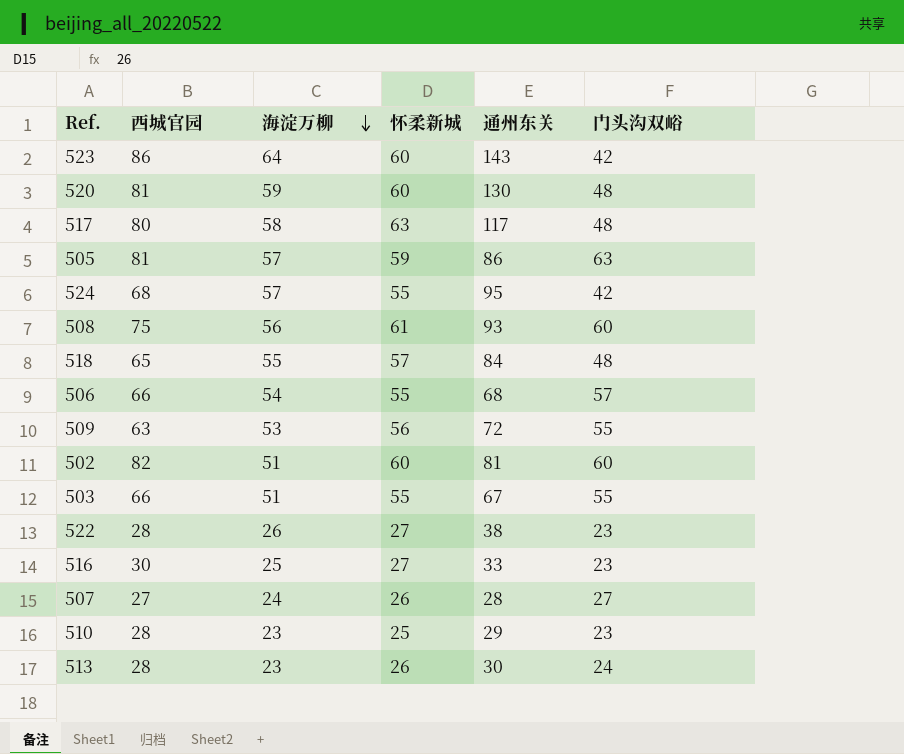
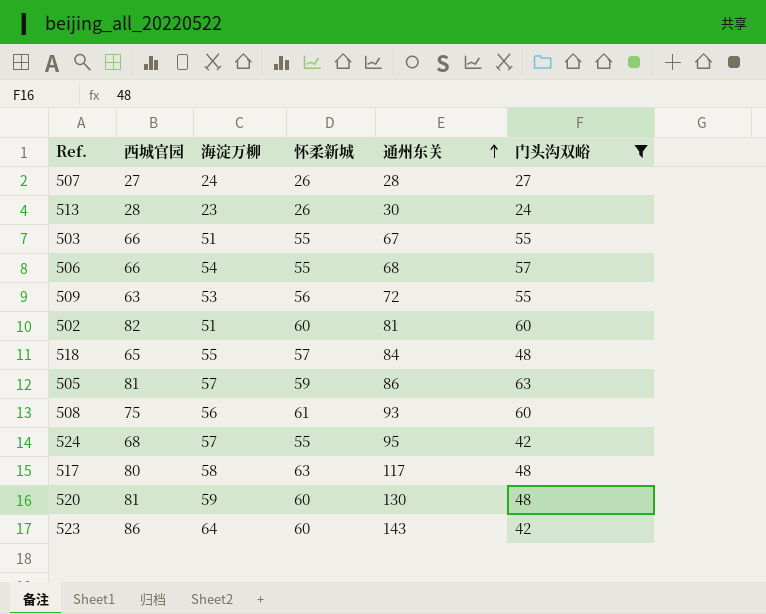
filter: none -> 门头沟双峪 != 23
row order: 海淀万柳 descending -> 通州东关 ascending

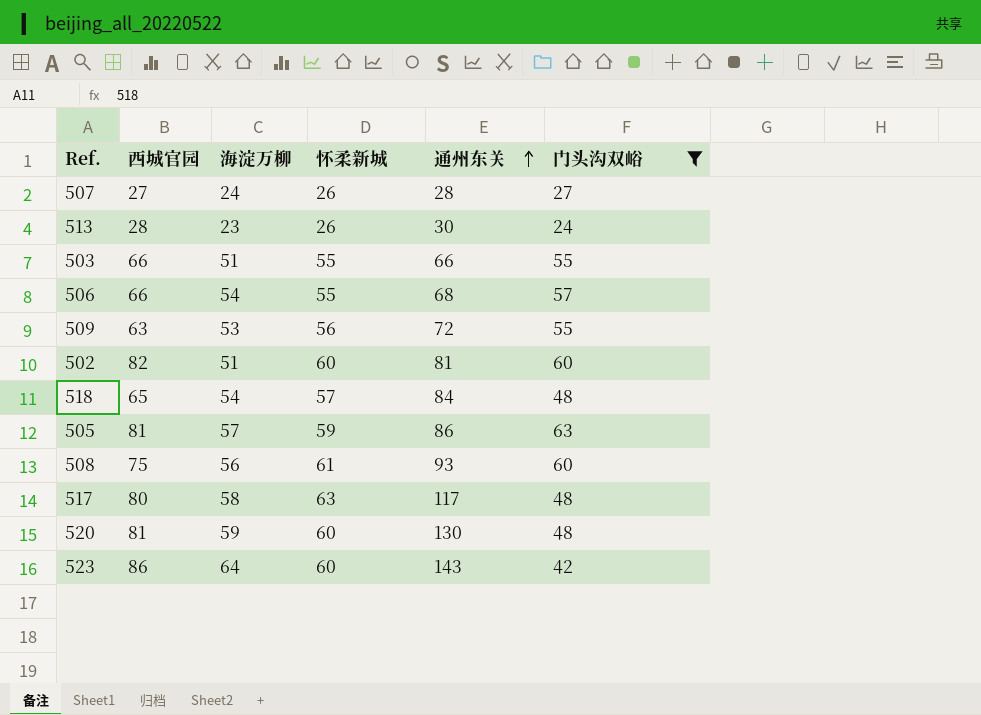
row 524: 68 | 57 | 55 | 95 | 42 -> none
503 | 通州东关: 67 -> 66
518 | 海淀万柳: 55 -> 54

